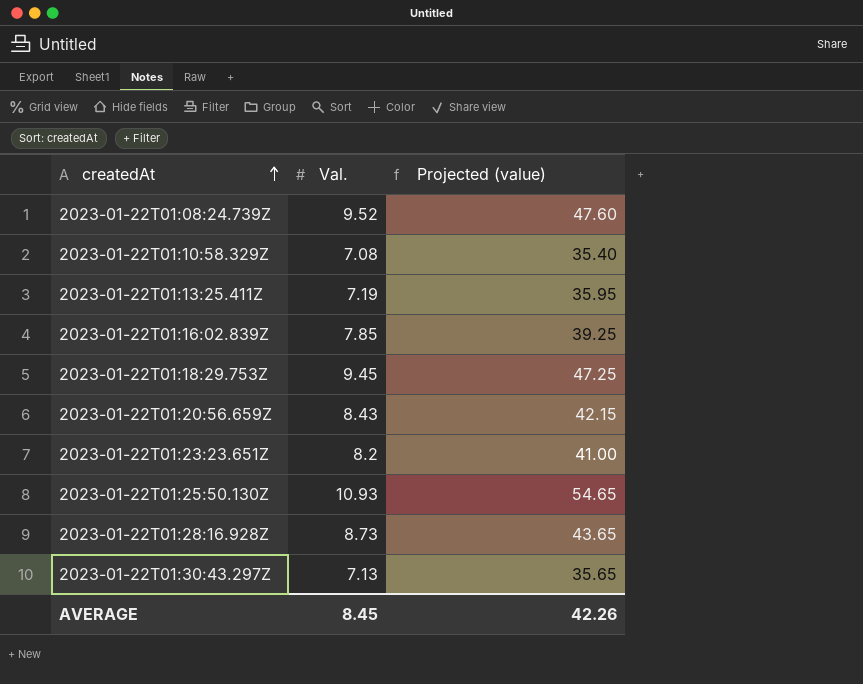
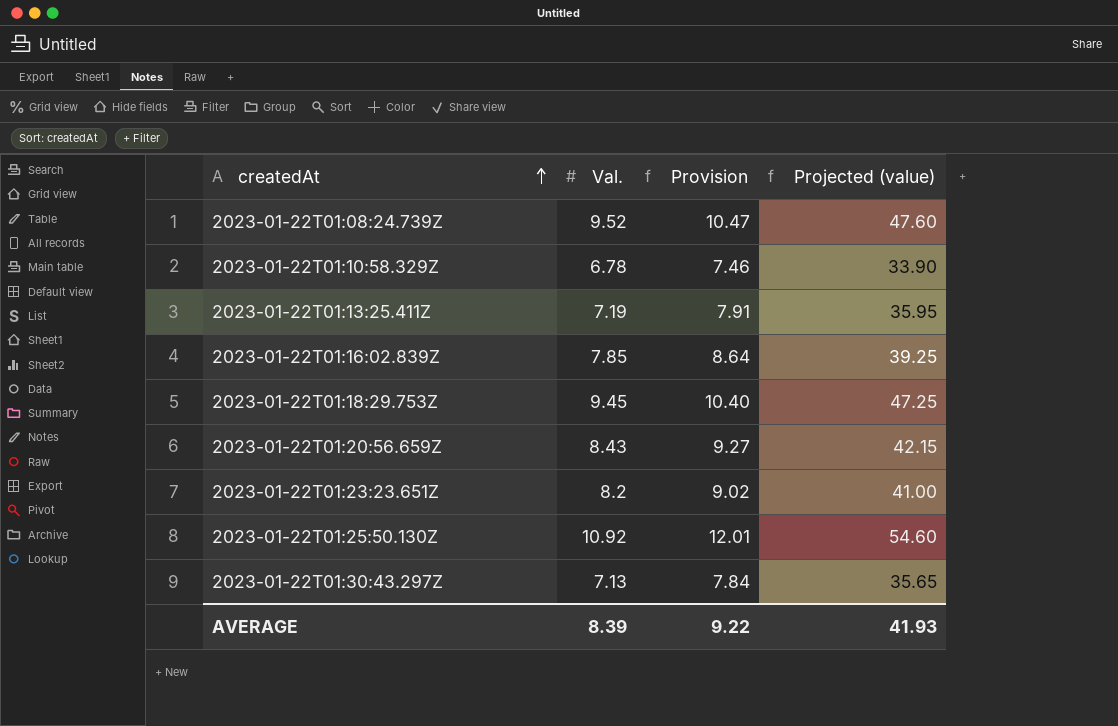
column Provision | formula: none -> [Val.] * 1.1
row 2023-01-22T01:28:16.928Z: 8.73 | 43.65 -> none
2023-01-22T01:10:58.329Z | Val.: 7.08 -> 6.78
2023-01-22T01:10:58.329Z | Projected (value): 35.40 -> 33.90
2023-01-22T01:25:50.130Z | Val.: 10.93 -> 10.92
2023-01-22T01:25:50.130Z | Projected (value): 54.65 -> 54.60
AVERAGE | Val.: 8.45 -> 8.39
AVERAGE | Projected (value): 42.26 -> 41.93

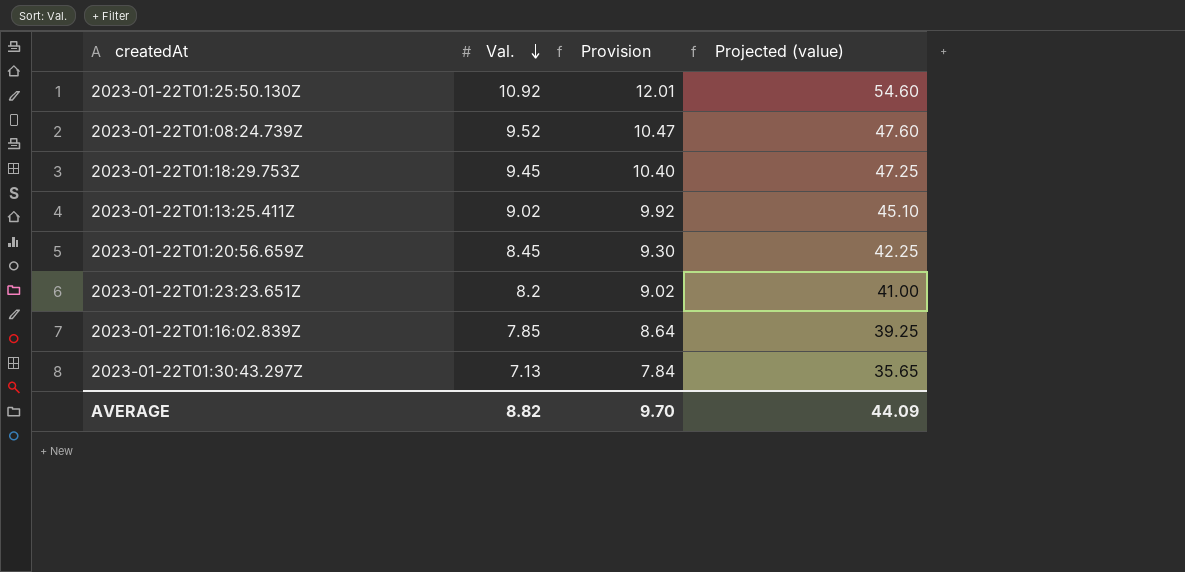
row order: createdAt ascending -> Val. descending
row 2023-01-22T01:10:58.329Z: 6.78 | 7.46 | 33.90 -> none
2023-01-22T01:13:25.411Z | Val.: 7.19 -> 9.02
2023-01-22T01:13:25.411Z | Provision: 7.91 -> 9.92
2023-01-22T01:13:25.411Z | Projected (value): 35.95 -> 45.10
2023-01-22T01:20:56.659Z | Val.: 8.43 -> 8.45
2023-01-22T01:20:56.659Z | Provision: 9.27 -> 9.30
2023-01-22T01:20:56.659Z | Projected (value): 42.15 -> 42.25
AVERAGE | Val.: 8.39 -> 8.82
AVERAGE | Provision: 9.22 -> 9.70
AVERAGE | Projected (value): 41.93 -> 44.09

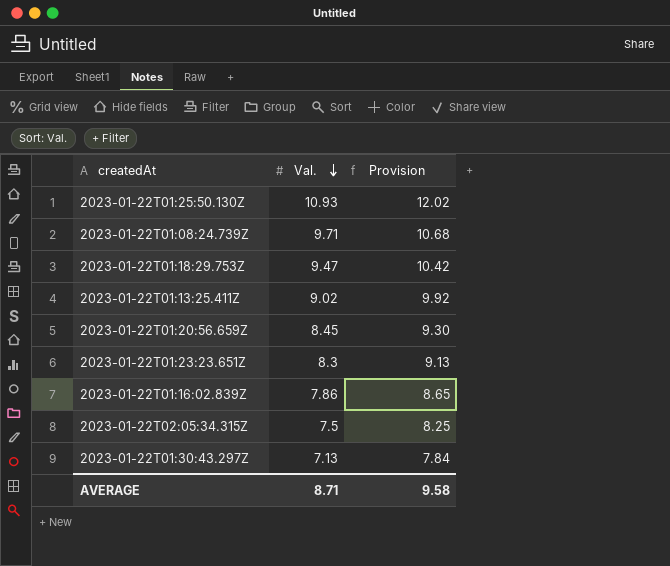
column Projected (value) | formula: [Val.] * 5 -> none
2023-01-22T01:25:50.130Z | Val.: 10.92 -> 10.93
2023-01-22T01:25:50.130Z | Provision: 12.01 -> 12.02
2023-01-22T01:08:24.739Z | Val.: 9.52 -> 9.71
2023-01-22T01:08:24.739Z | Provision: 10.47 -> 10.68
2023-01-22T01:18:29.753Z | Val.: 9.45 -> 9.47
2023-01-22T01:18:29.753Z | Provision: 10.40 -> 10.42
2023-01-22T01:23:23.651Z | Val.: 8.2 -> 8.3
2023-01-22T01:23:23.651Z | Provision: 9.02 -> 9.13
2023-01-22T01:16:02.839Z | Val.: 7.85 -> 7.86
2023-01-22T01:16:02.839Z | Provision: 8.64 -> 8.65
row 2023-01-22T02:05:34.315Z: none -> 7.5 | 8.25
AVERAGE | Val.: 8.82 -> 8.71
AVERAGE | Provision: 9.70 -> 9.58

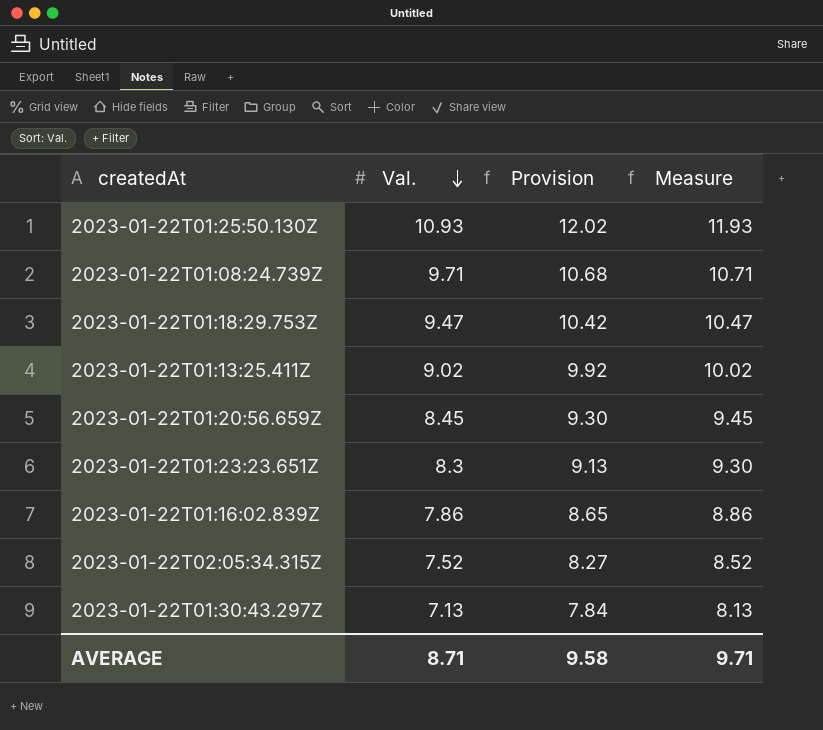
column Measure | formula: none -> [Val.] + 1
2023-01-22T02:05:34.315Z | Val.: 7.5 -> 7.52
2023-01-22T02:05:34.315Z | Provision: 8.25 -> 8.27

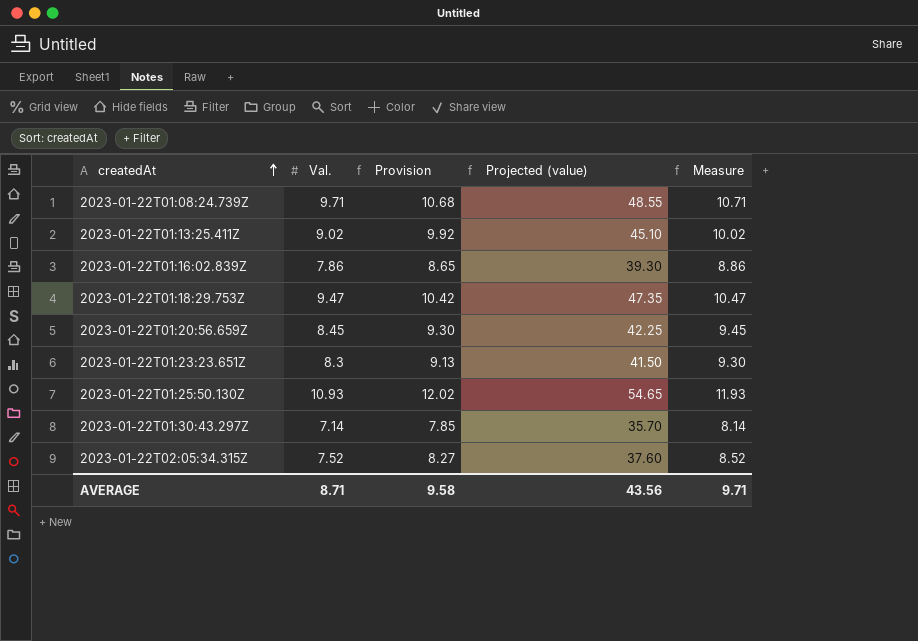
row order: Val. descending -> createdAt ascending
column Projected (value) | formula: none -> [Val.] * 5
2023-01-22T01:30:43.297Z | Val.: 7.13 -> 7.14
2023-01-22T01:30:43.297Z | Provision: 7.84 -> 7.85
2023-01-22T01:30:43.297Z | Measure: 8.13 -> 8.14

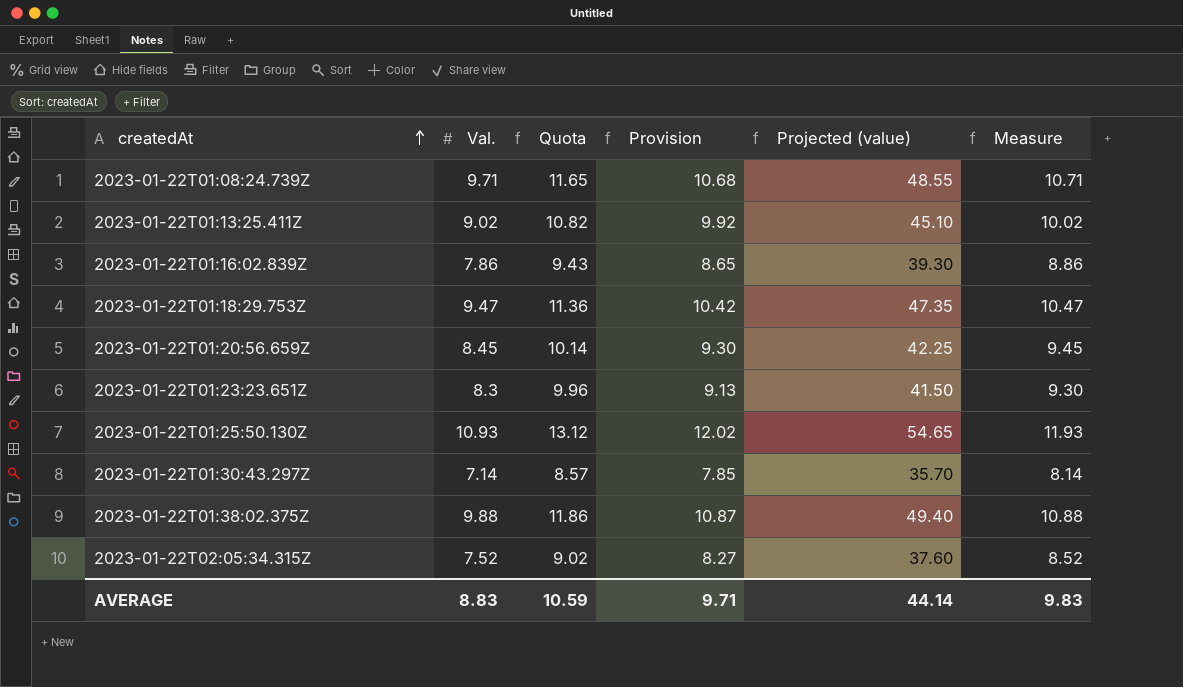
column Quota | formula: none -> [Val.] * 1.2
row 2023-01-22T01:38:02.375Z: none -> 9.88 | 11.86 | 10.87 | 49.40 | 10.88
AVERAGE | Val.: 8.71 -> 8.83
AVERAGE | Provision: 9.58 -> 9.71
AVERAGE | Projected (value): 43.56 -> 44.14
AVERAGE | Measure: 9.71 -> 9.83

